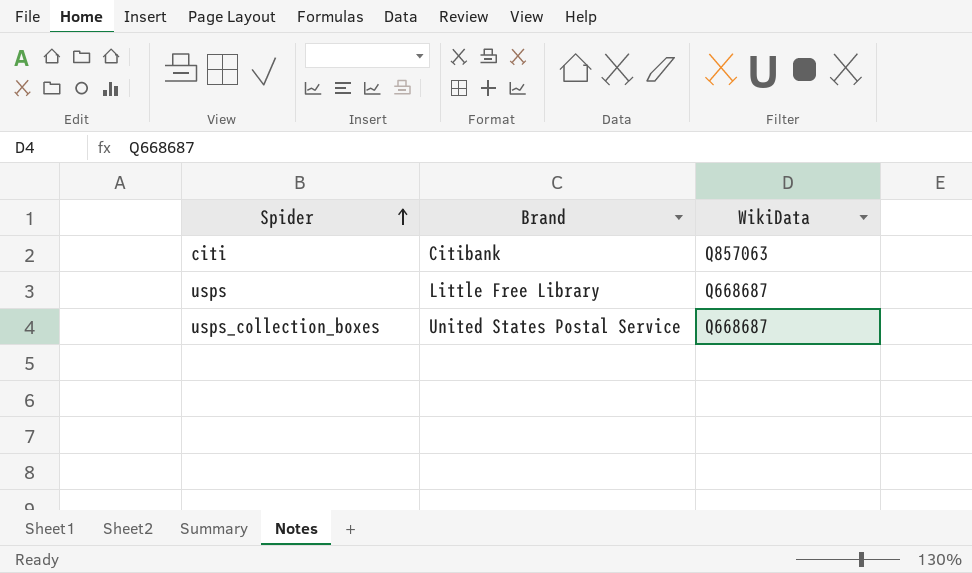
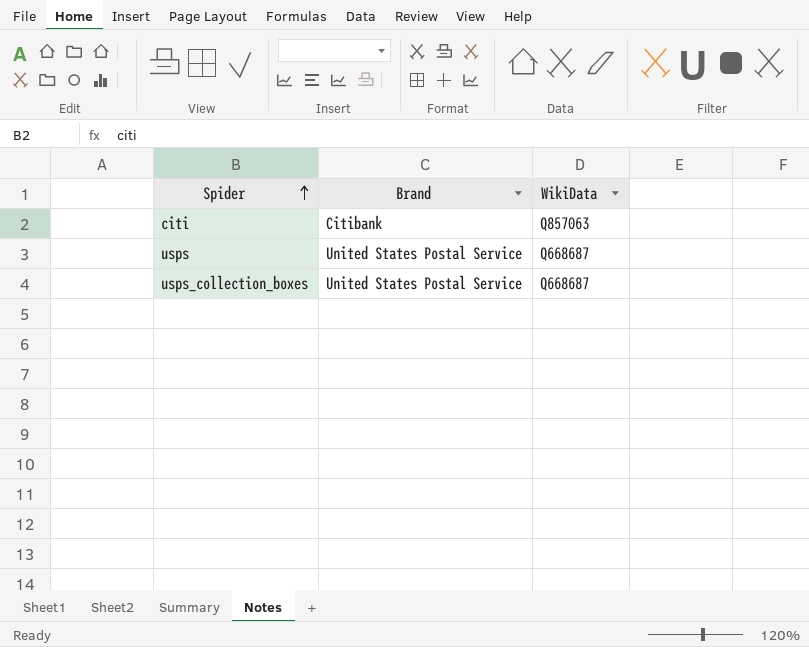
usps | Brand: Little Free Library -> United States Postal Service

